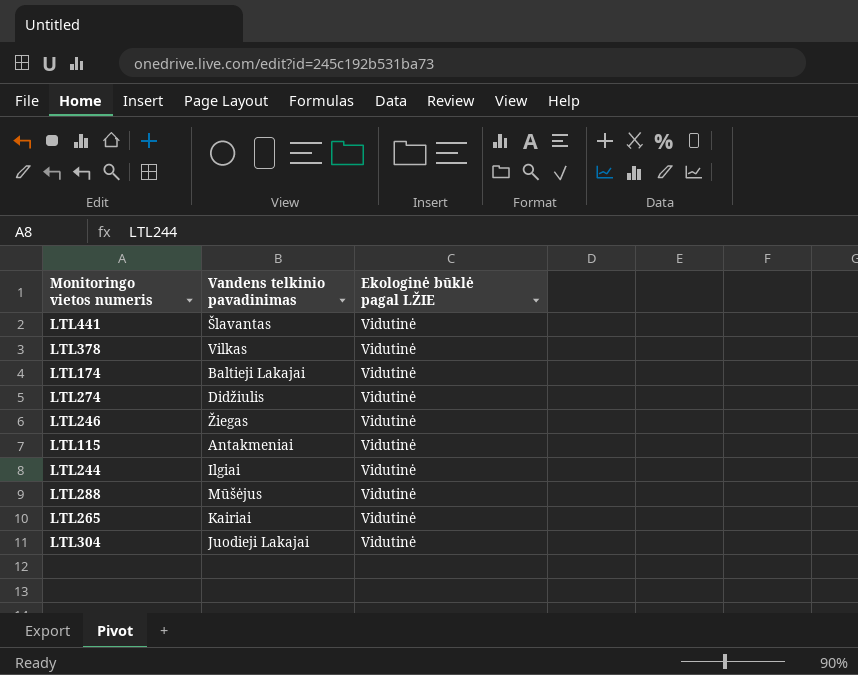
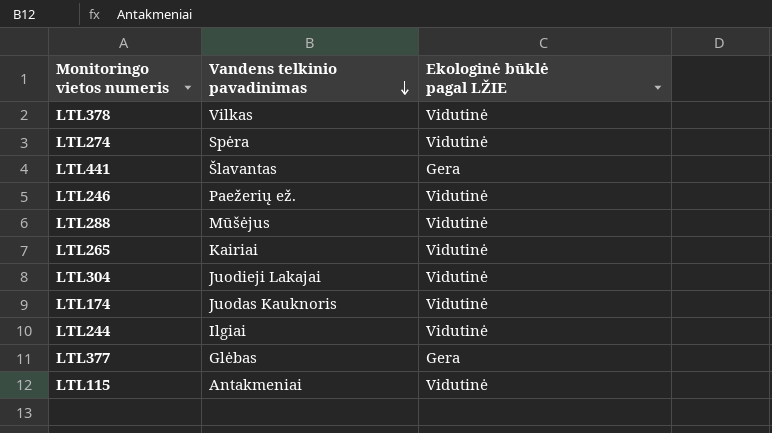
row order: none -> Vandens telkinio pavadinimas descending
LTL274 | Vandens telkinio pavadinimas: Didžiulis -> Spėra
LTL441 | Ekologinė būklė pagal LŽIE: Vidutinė -> Gera
LTL246 | Vandens telkinio pavadinimas: Žiegas -> Paežerių ež.
LTL174 | Vandens telkinio pavadinimas: Baltieji Lakajai -> Juodas Kauknoris
row LTL377: none -> Glėbas | Gera

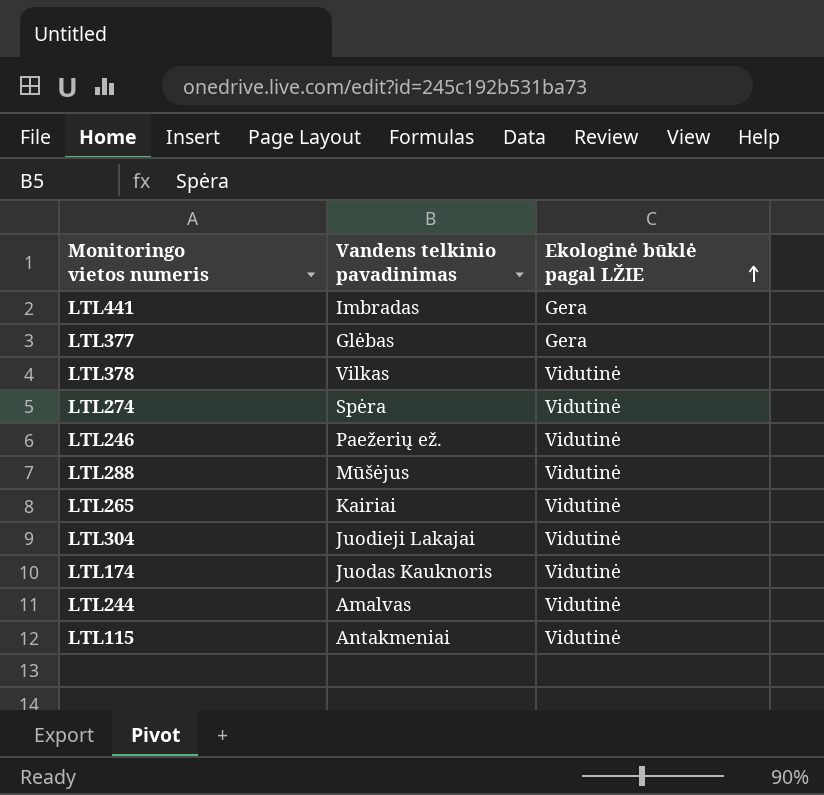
row order: Vandens telkinio pavadinimas descending -> Ekologinė būklė pagal LŽIE ascending
LTL441 | Vandens telkinio pavadinimas: Šlavantas -> Imbradas
LTL244 | Vandens telkinio pavadinimas: Ilgiai -> Amalvas

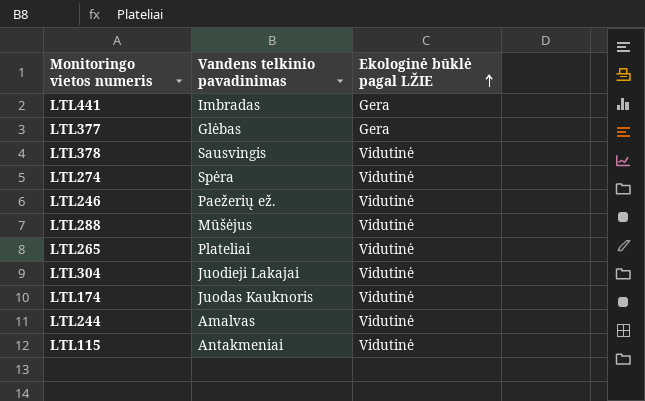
LTL378 | Vandens telkinio pavadinimas: Vilkas -> Sausvingis
LTL265 | Vandens telkinio pavadinimas: Kairiai -> Plateliai

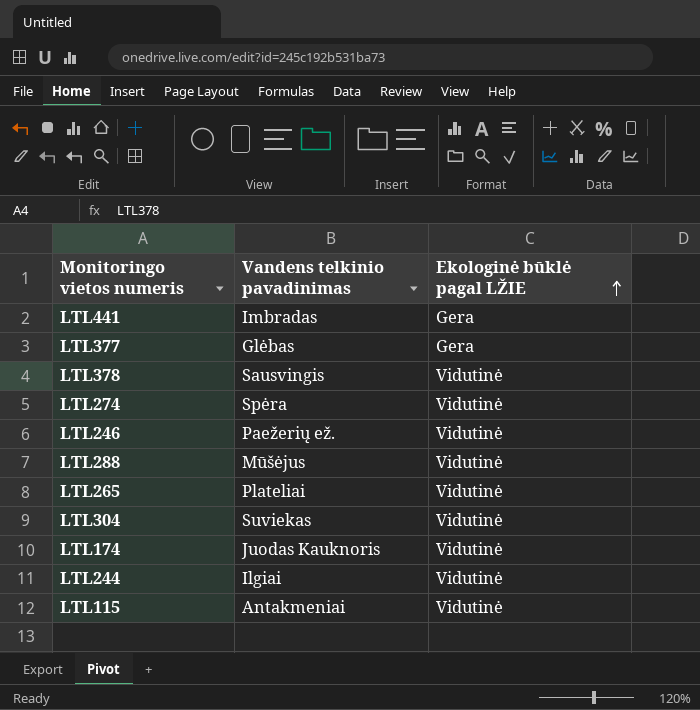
LTL304 | Vandens telkinio pavadinimas: Juodieji Lakajai -> Suviekas
LTL244 | Vandens telkinio pavadinimas: Amalvas -> Ilgiai

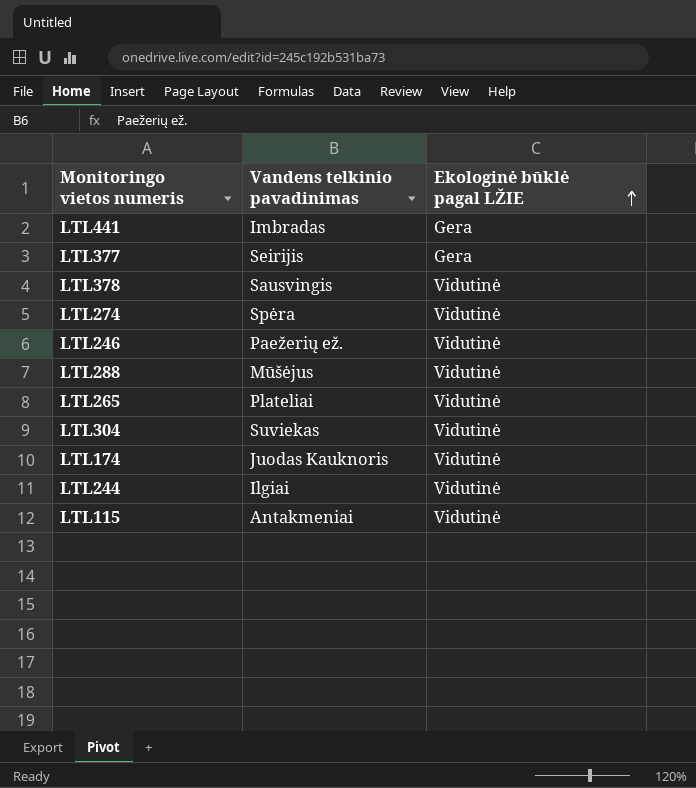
LTL377 | Vandens telkinio pavadinimas: Glėbas -> Seirijis

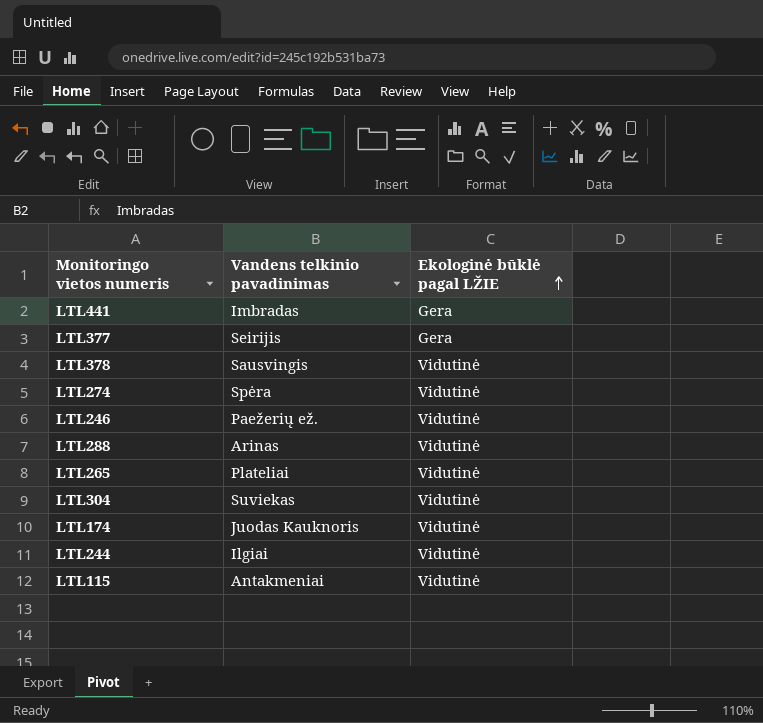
LTL288 | Vandens telkinio pavadinimas: Mūšėjus -> Arinas

